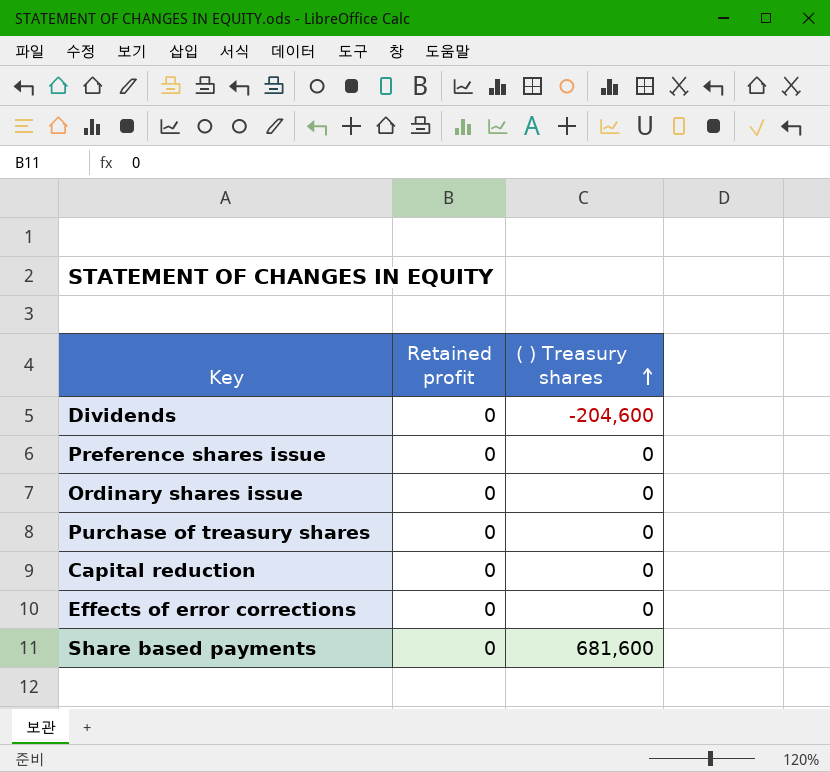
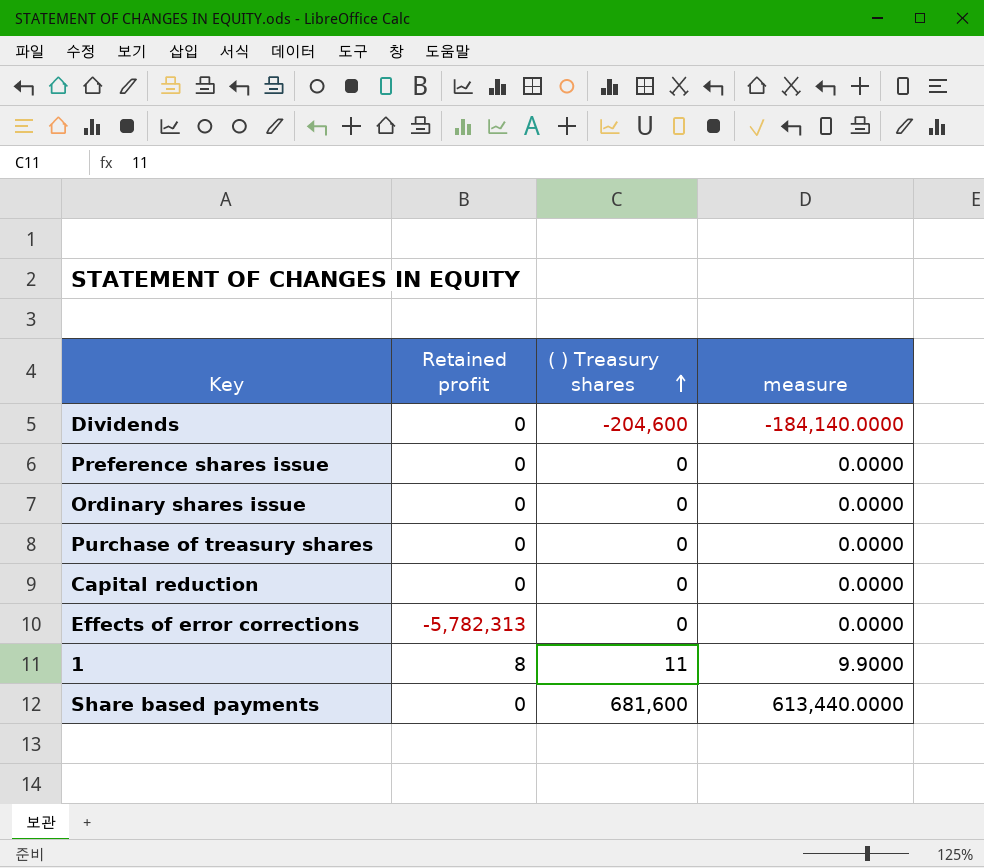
column measure | formula: none -> [( ) Treasury shares] * 0.9
Effects of error corrections | Retained profit: 0 -> -5,782,313
row 1: none -> 8 | 11 | 9.9000

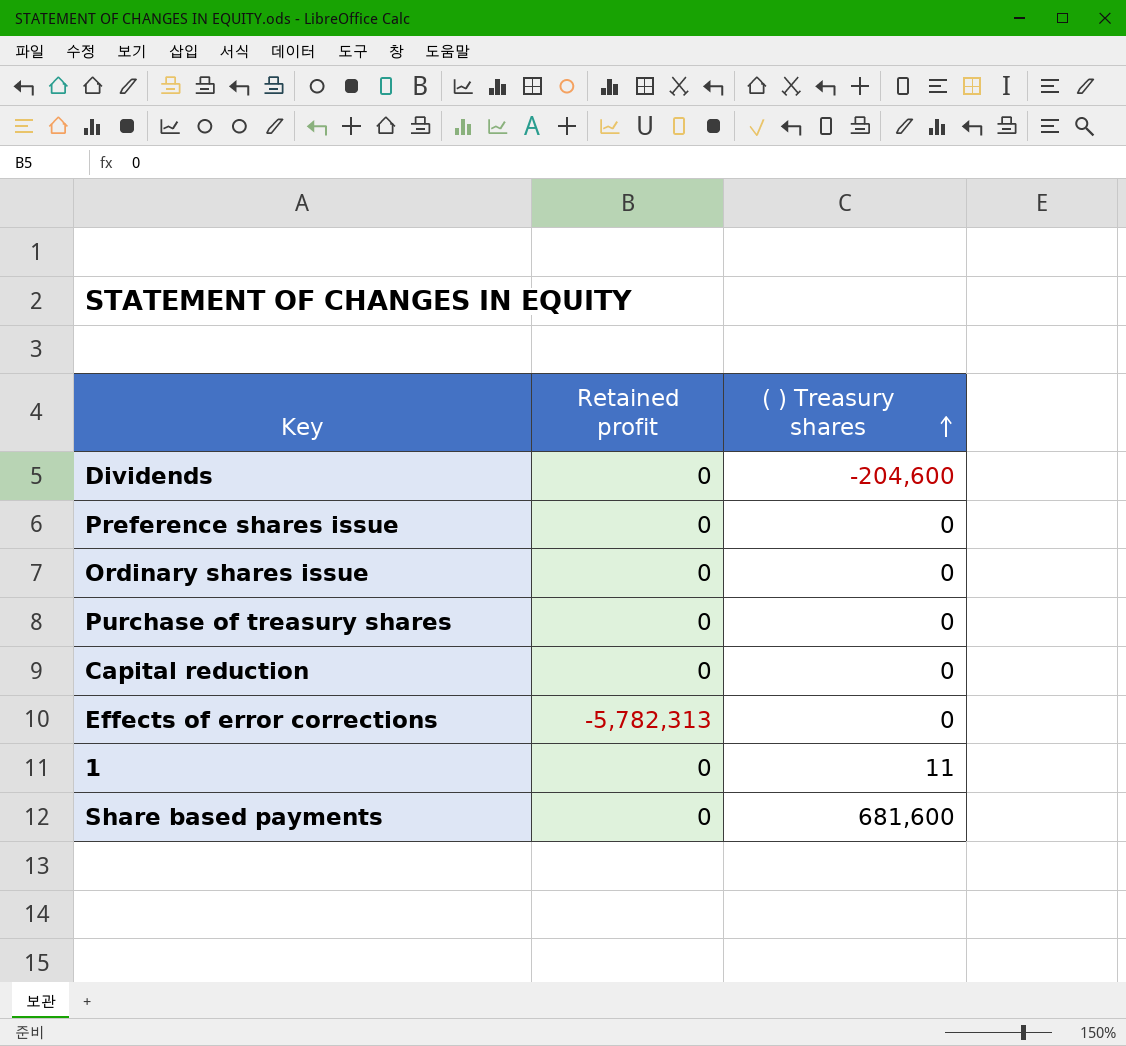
column measure | formula: [( ) Treasury shares] * 0.9 -> none
1 | Retained profit: 8 -> 0

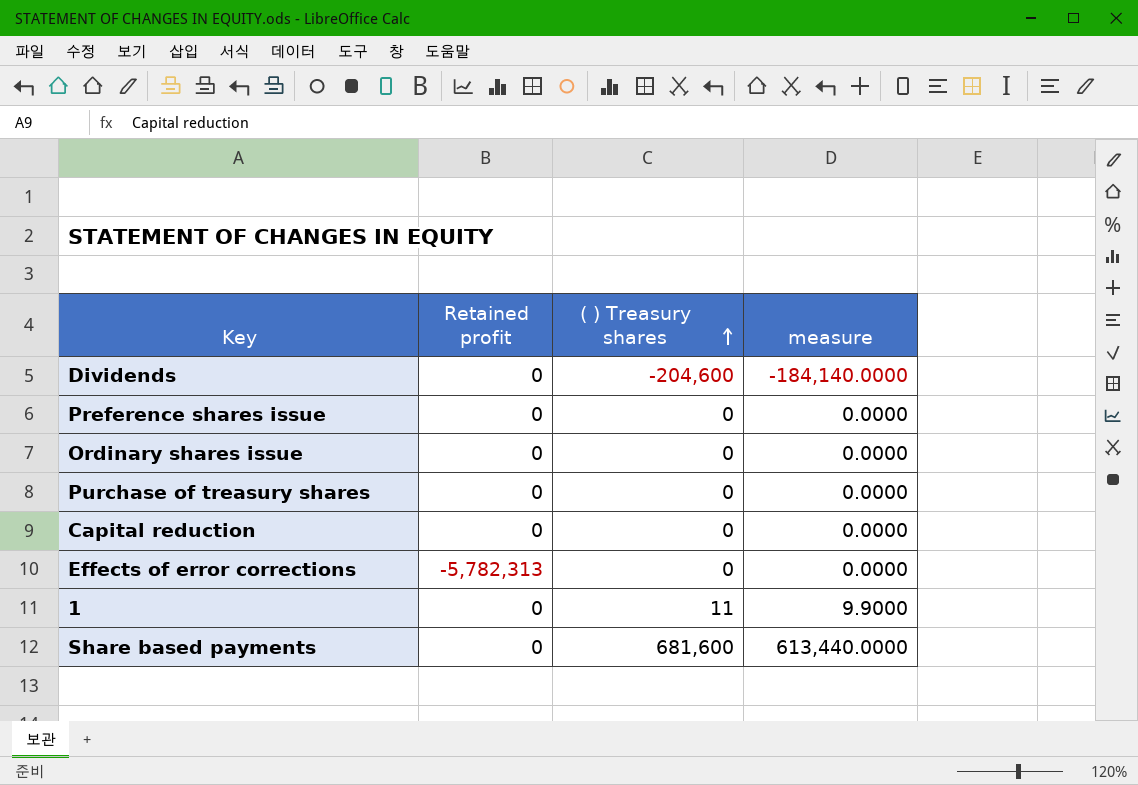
column measure | formula: none -> [( ) Treasury shares] * 0.9

